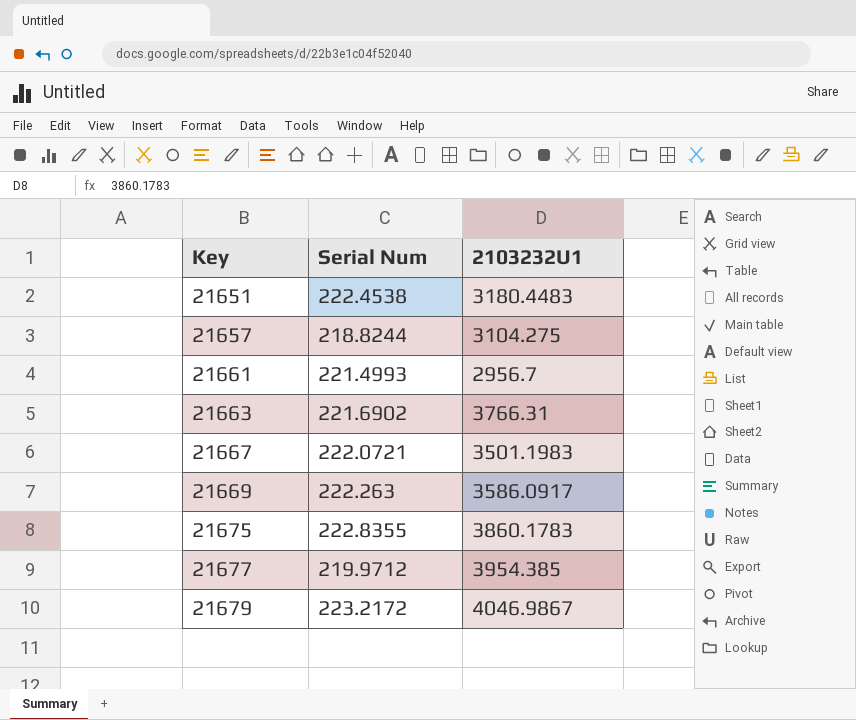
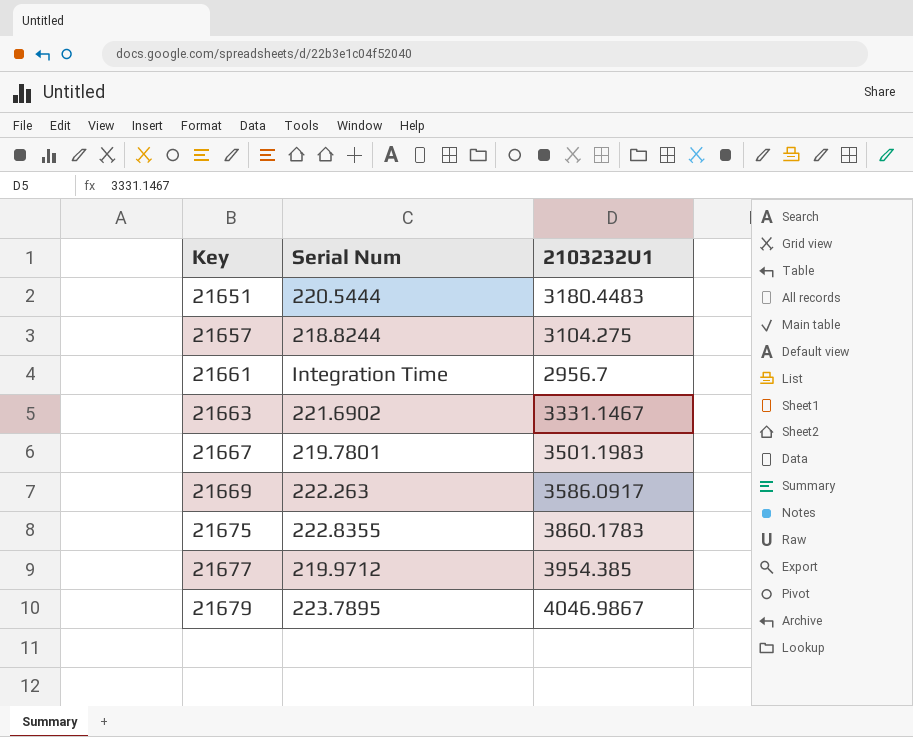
21651 | Serial Num: 222.4538 -> 220.5444
21661 | Serial Num: 221.4993 -> Integration Time
21663 | 2103232U1: 3766.31 -> 3331.1467
21667 | Serial Num: 222.0721 -> 219.7801
21679 | Serial Num: 223.2172 -> 223.7895

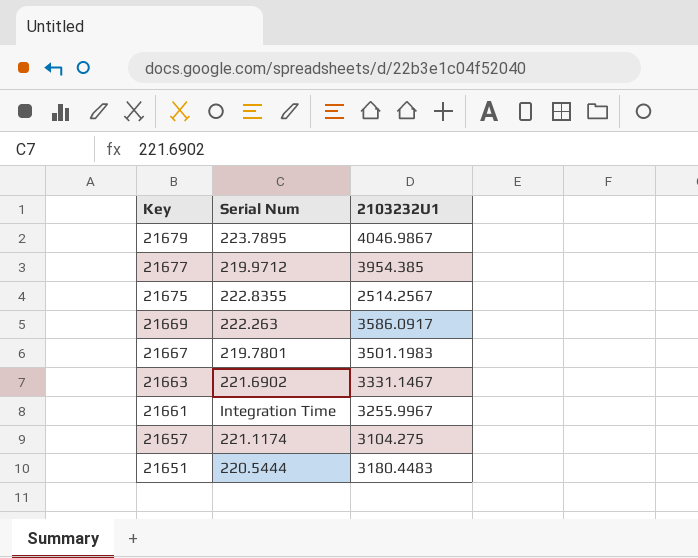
row order: Key ascending -> Key descending
21675 | 2103232U1: 3860.1783 -> 2514.2567
21661 | 2103232U1: 2956.7 -> 3255.9967
21657 | Serial Num: 218.8244 -> 221.1174

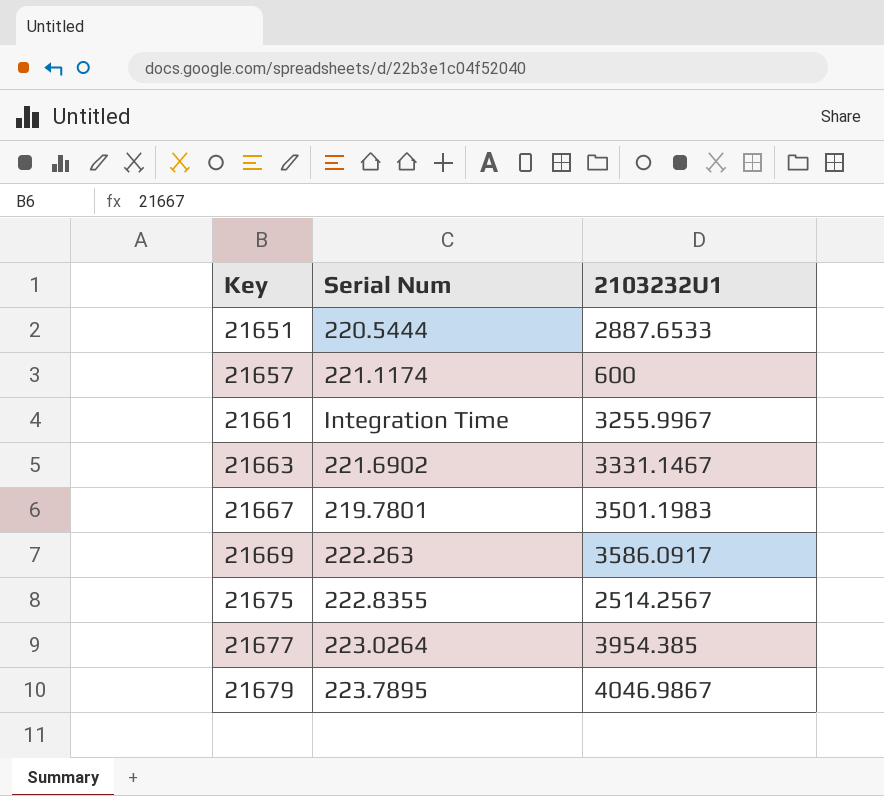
row order: Key descending -> Key ascending
21651 | 2103232U1: 3180.4483 -> 2887.6533
21657 | 2103232U1: 3104.275 -> 600
21677 | Serial Num: 219.9712 -> 223.0264

